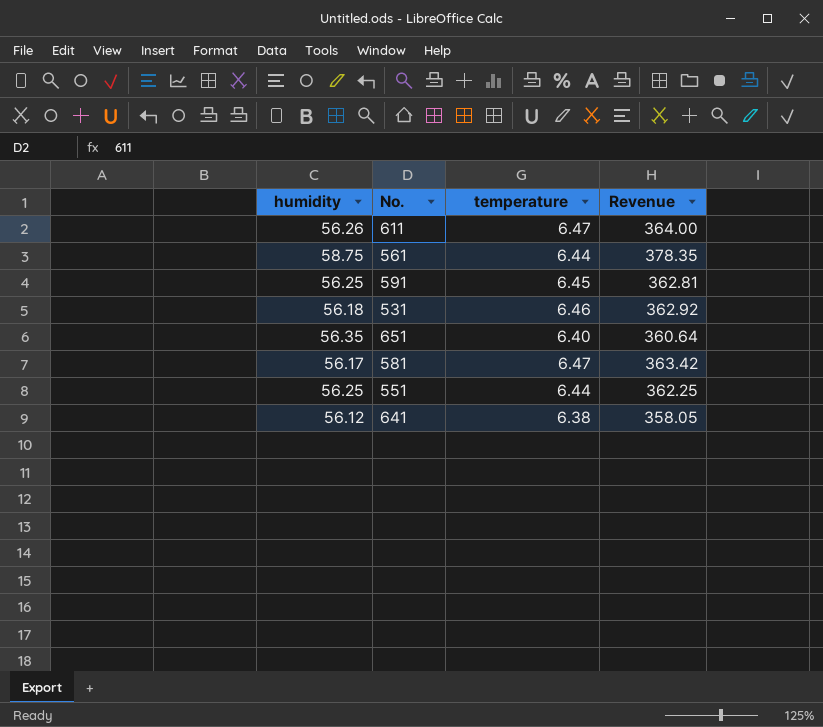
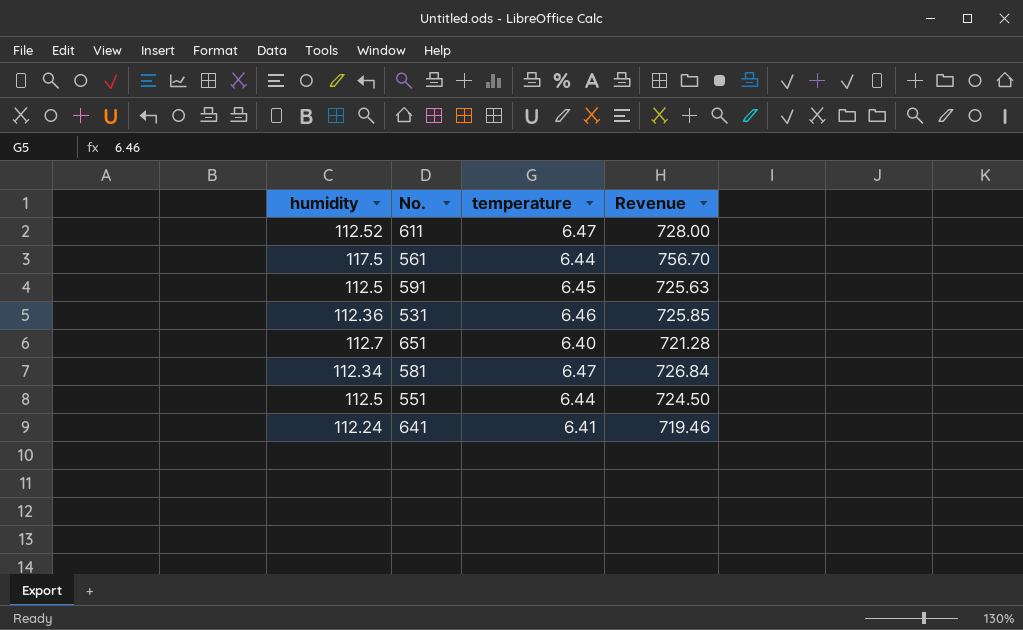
611 | humidity: 56.26 -> 112.52
611 | Revenue: 364.00 -> 728.00
561 | humidity: 58.75 -> 117.5
561 | Revenue: 378.35 -> 756.70
591 | humidity: 56.25 -> 112.5
591 | Revenue: 362.81 -> 725.63
531 | humidity: 56.18 -> 112.36
531 | Revenue: 362.92 -> 725.85
651 | humidity: 56.35 -> 112.7
651 | Revenue: 360.64 -> 721.28
581 | humidity: 56.17 -> 112.34
581 | Revenue: 363.42 -> 726.84
551 | humidity: 56.25 -> 112.5
551 | Revenue: 362.25 -> 724.50
641 | humidity: 56.12 -> 112.24
641 | temperature: 6.38 -> 6.41
641 | Revenue: 358.05 -> 719.46

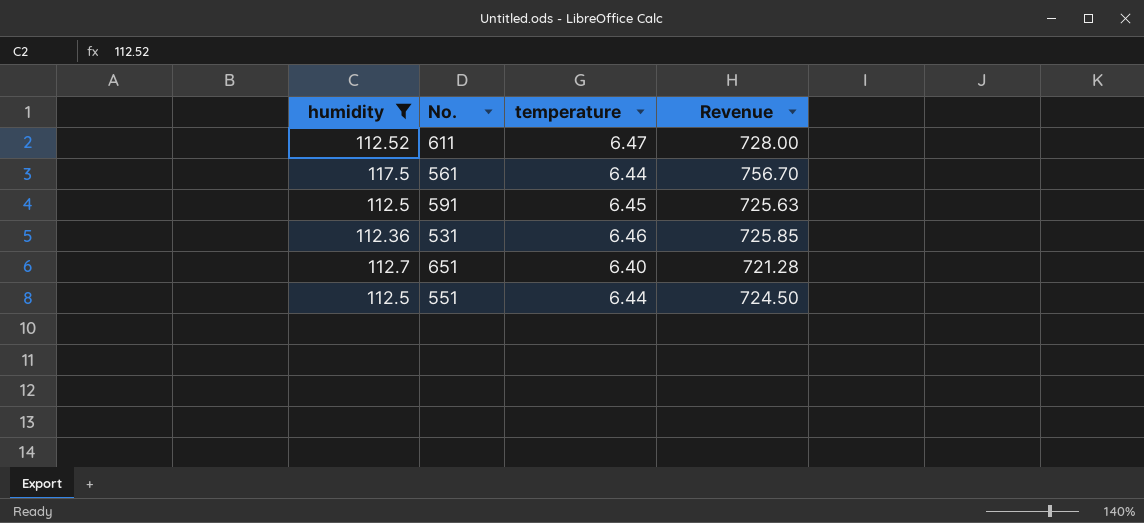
filter: none -> humidity >= 112.36

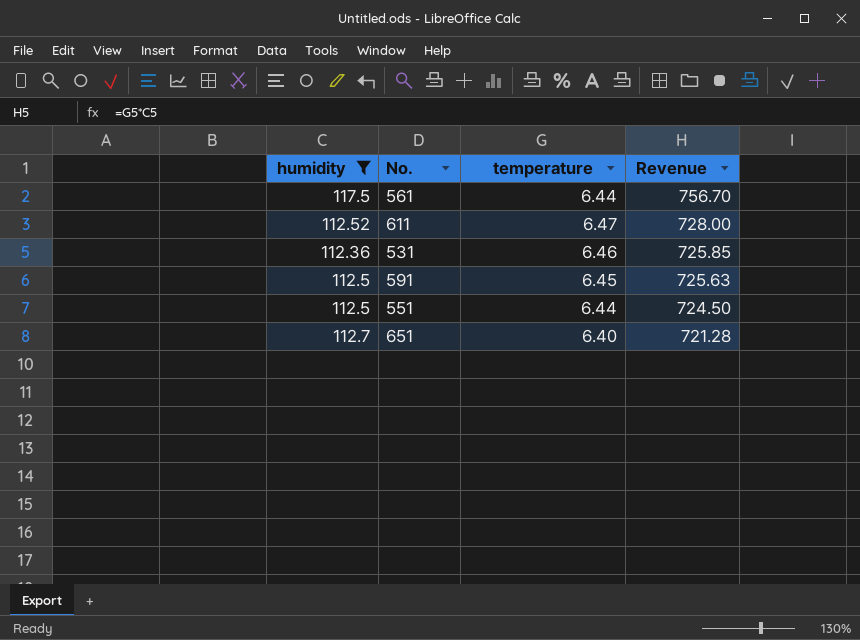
row order: none -> Revenue descending

